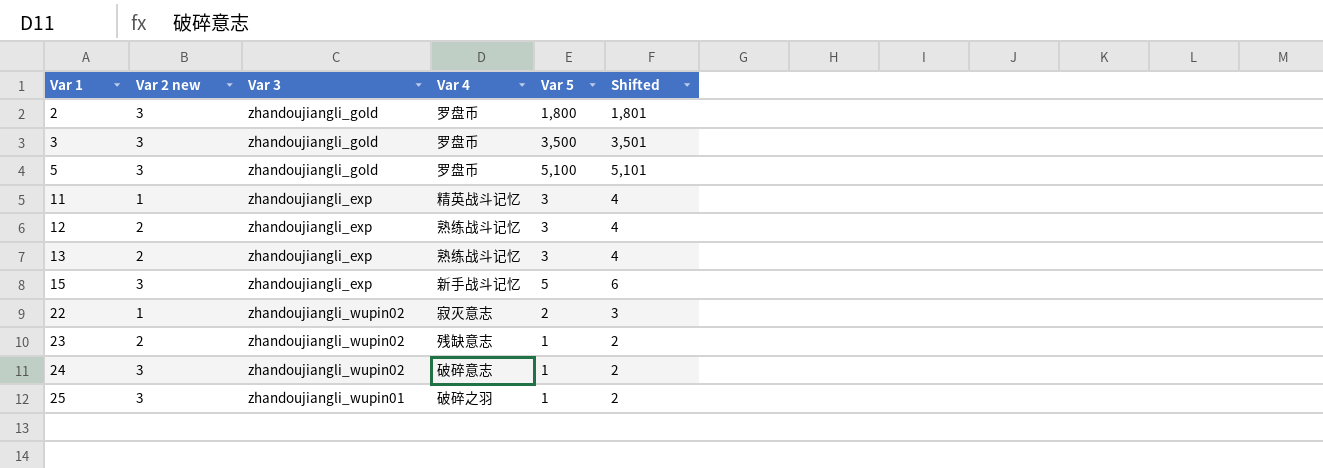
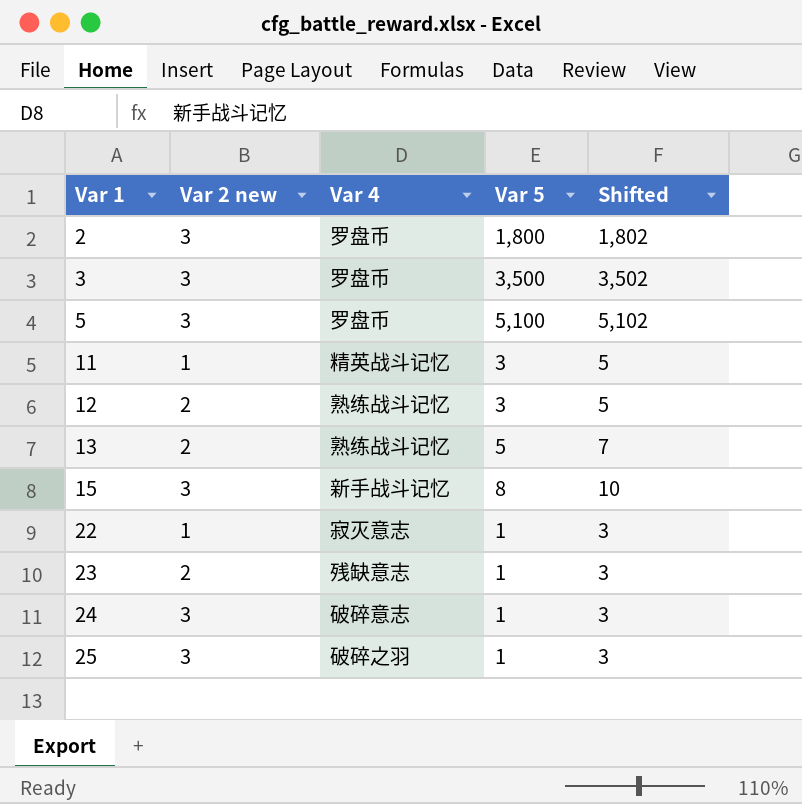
column Var 3 | position: 3 -> none
column Shifted | formula: [Var 5] + 1 -> [Var 5] + 2
13 | Var 5: 3 -> 5
15 | Var 5: 5 -> 8
22 | Var 5: 2 -> 1

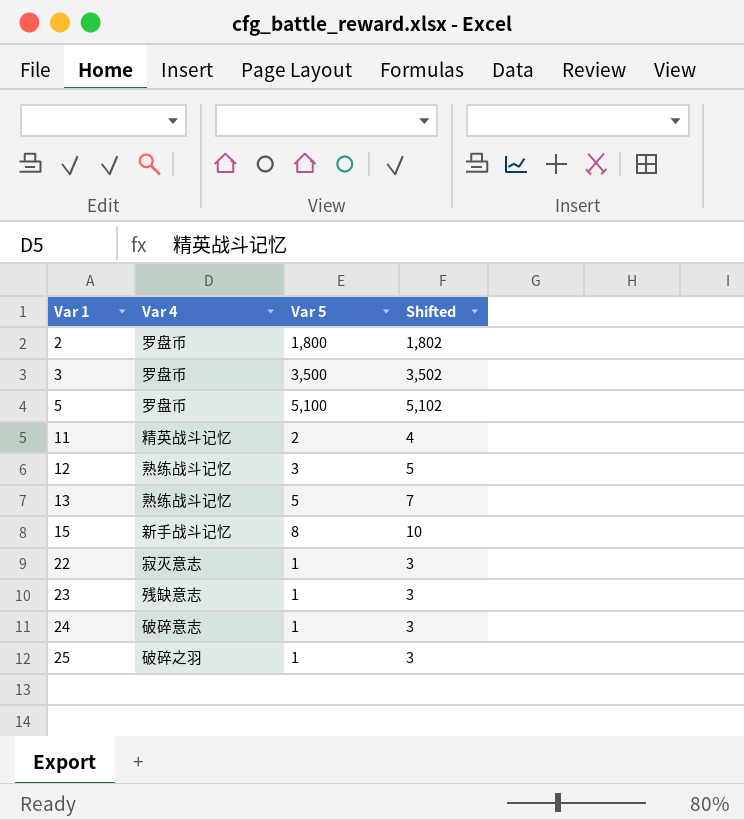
column Var 2 new | position: 2 -> none
11 | Var 5: 3 -> 2
11 | Shifted: 5 -> 4

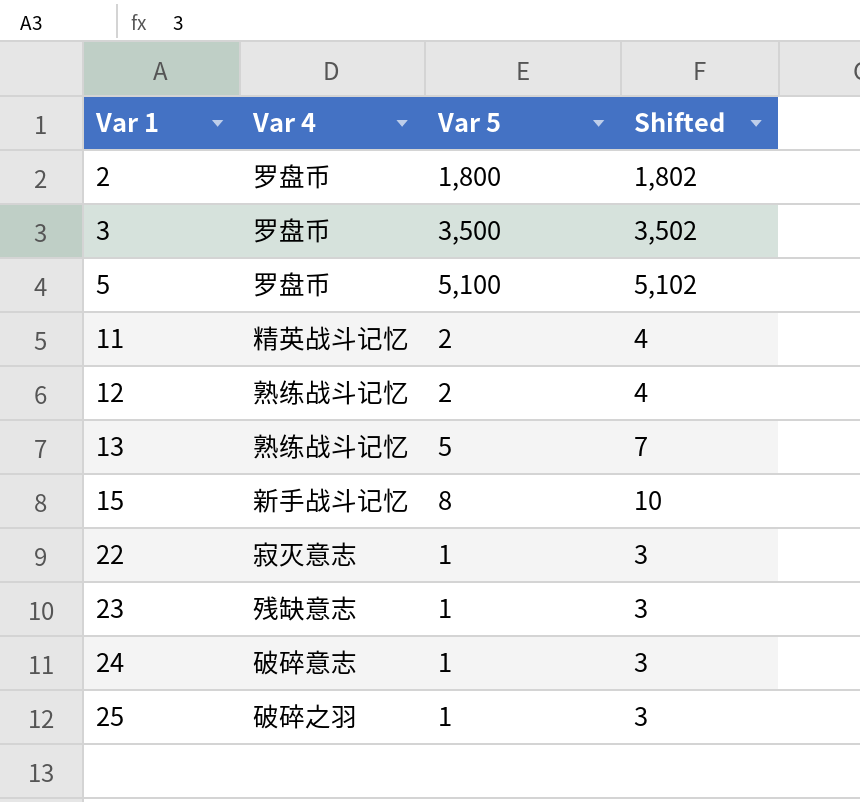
12 | Var 5: 3 -> 2
12 | Shifted: 5 -> 4

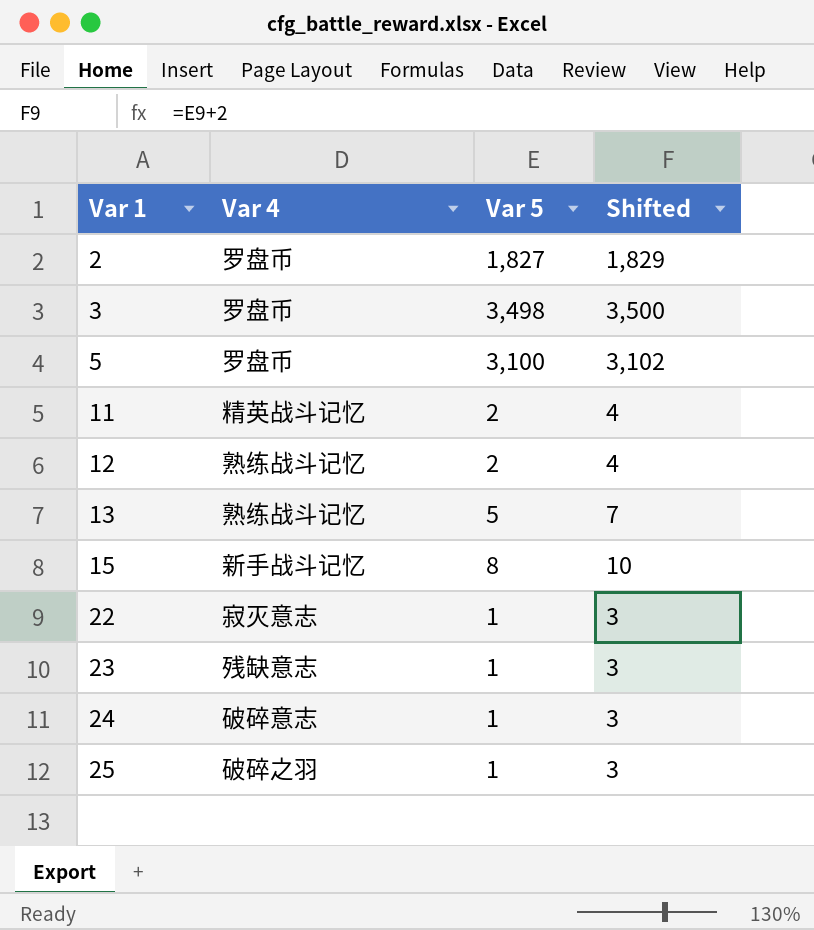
2 | Var 5: 1,800 -> 1,827
2 | Shifted: 1,802 -> 1,829
3 | Var 5: 3,500 -> 3,498
3 | Shifted: 3,502 -> 3,500
5 | Var 5: 5,100 -> 3,100
5 | Shifted: 5,102 -> 3,102

